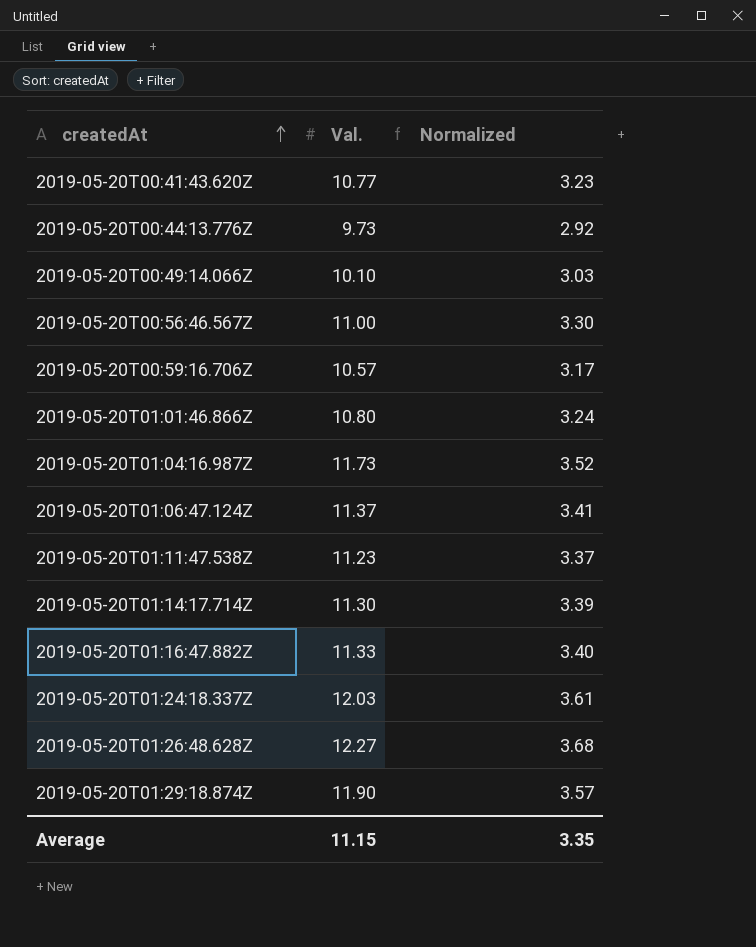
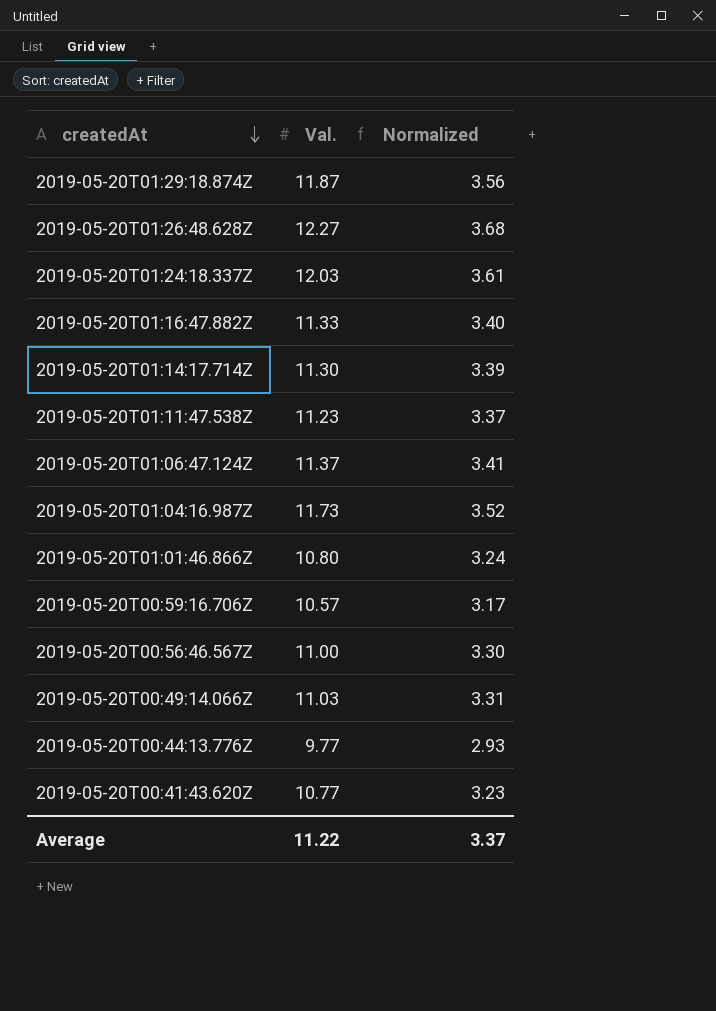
row order: createdAt ascending -> createdAt descending
2019-05-20T01:29:18.874Z | Val.: 11.90 -> 11.87
2019-05-20T01:29:18.874Z | Normalized: 3.57 -> 3.56
2019-05-20T00:49:14.066Z | Val.: 10.10 -> 11.03
2019-05-20T00:49:14.066Z | Normalized: 3.03 -> 3.31
2019-05-20T00:44:13.776Z | Val.: 9.73 -> 9.77
2019-05-20T00:44:13.776Z | Normalized: 2.92 -> 2.93
Average | Val.: 11.15 -> 11.22
Average | Normalized: 3.35 -> 3.37

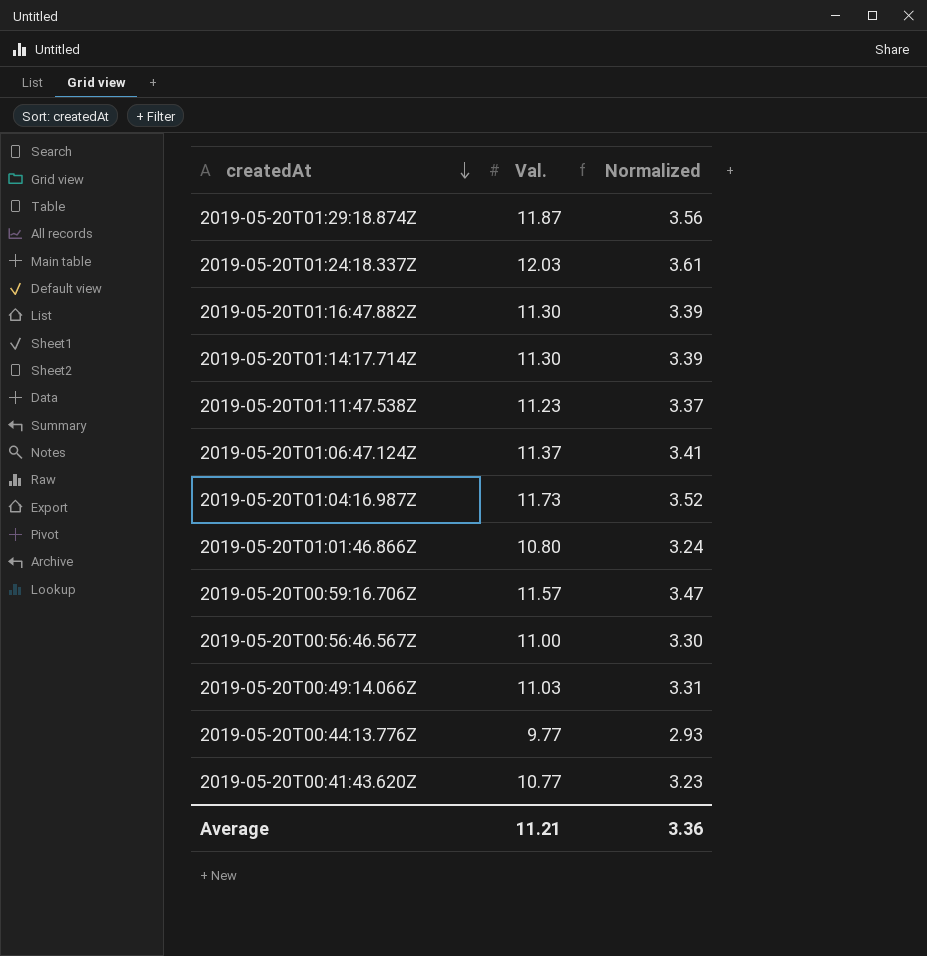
row 2019-05-20T01:26:48.628Z: 12.27 | 3.68 -> none
2019-05-20T01:16:47.882Z | Val.: 11.33 -> 11.30
2019-05-20T01:16:47.882Z | Normalized: 3.40 -> 3.39
2019-05-20T00:59:16.706Z | Val.: 10.57 -> 11.57
2019-05-20T00:59:16.706Z | Normalized: 3.17 -> 3.47
Average | Val.: 11.22 -> 11.21
Average | Normalized: 3.37 -> 3.36

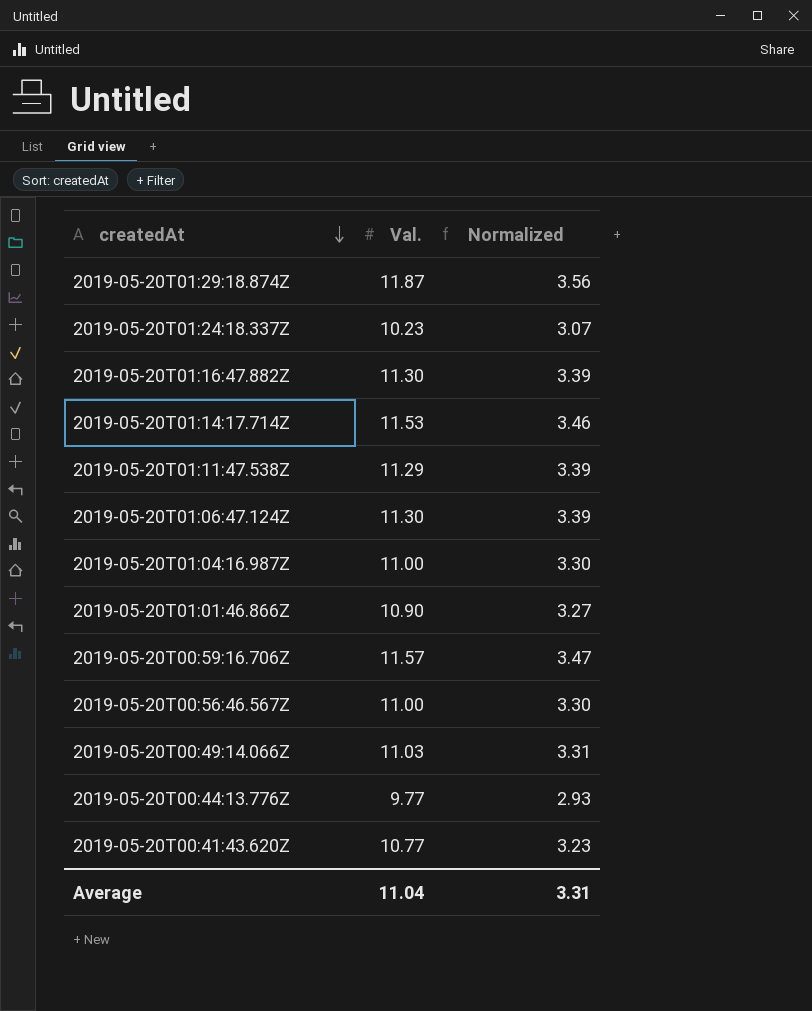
2019-05-20T01:24:18.337Z | Val.: 12.03 -> 10.23
2019-05-20T01:24:18.337Z | Normalized: 3.61 -> 3.07
2019-05-20T01:14:17.714Z | Val.: 11.30 -> 11.53
2019-05-20T01:14:17.714Z | Normalized: 3.39 -> 3.46
2019-05-20T01:11:47.538Z | Val.: 11.23 -> 11.29
2019-05-20T01:11:47.538Z | Normalized: 3.37 -> 3.39
2019-05-20T01:06:47.124Z | Val.: 11.37 -> 11.30
2019-05-20T01:06:47.124Z | Normalized: 3.41 -> 3.39
2019-05-20T01:04:16.987Z | Val.: 11.73 -> 11.00
2019-05-20T01:04:16.987Z | Normalized: 3.52 -> 3.30
2019-05-20T01:01:46.866Z | Val.: 10.80 -> 10.90
2019-05-20T01:01:46.866Z | Normalized: 3.24 -> 3.27
Average | Val.: 11.21 -> 11.04
Average | Normalized: 3.36 -> 3.31

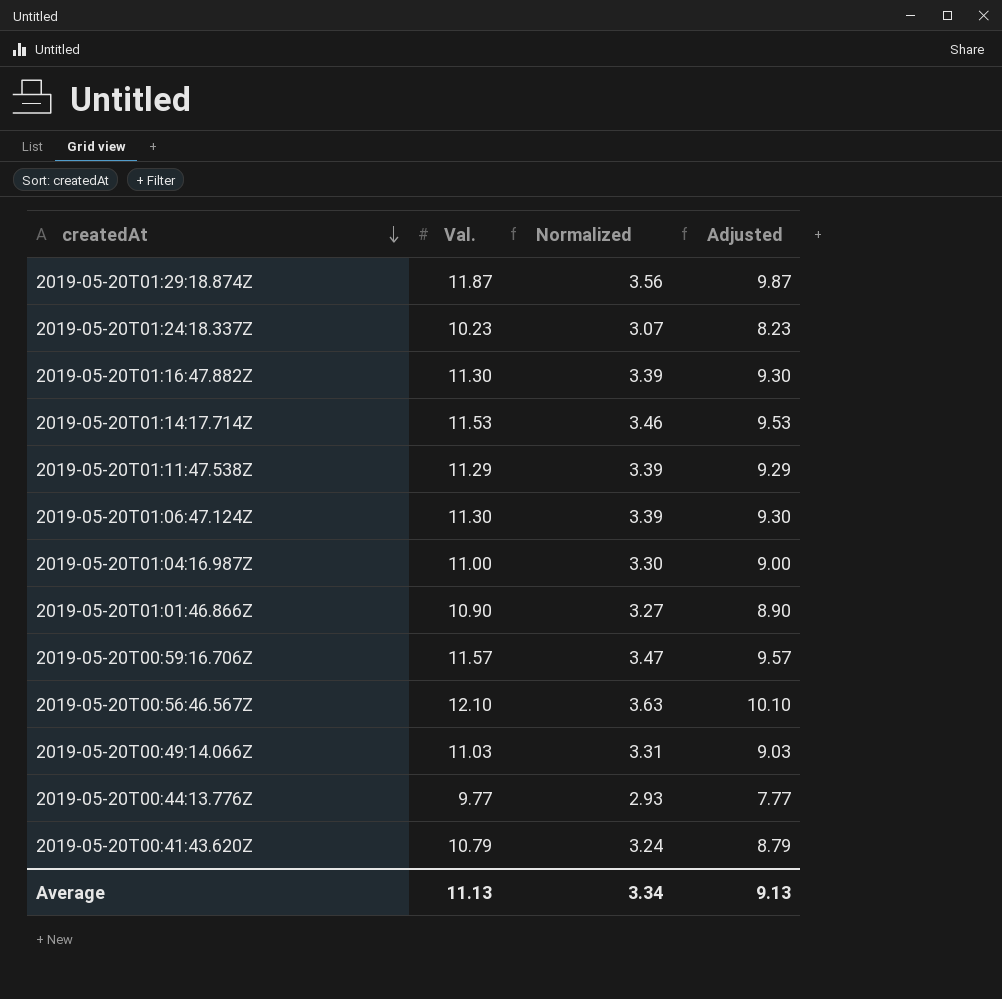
column Adjusted | formula: none -> [Val.] - 2
2019-05-20T00:56:46.567Z | Val.: 11.00 -> 12.10
2019-05-20T00:56:46.567Z | Normalized: 3.30 -> 3.63
2019-05-20T00:41:43.620Z | Val.: 10.77 -> 10.79
2019-05-20T00:41:43.620Z | Normalized: 3.23 -> 3.24
Average | Val.: 11.04 -> 11.13
Average | Normalized: 3.31 -> 3.34

